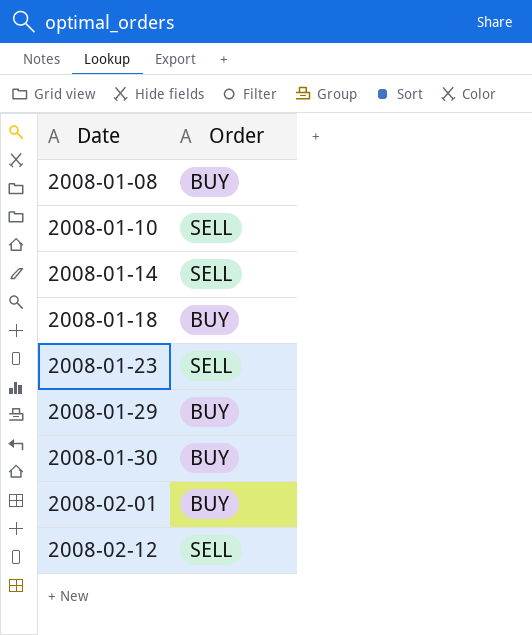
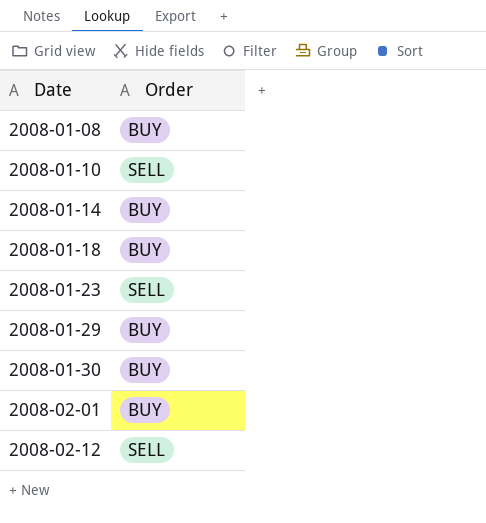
2008-01-14 | Order: SELL -> BUY

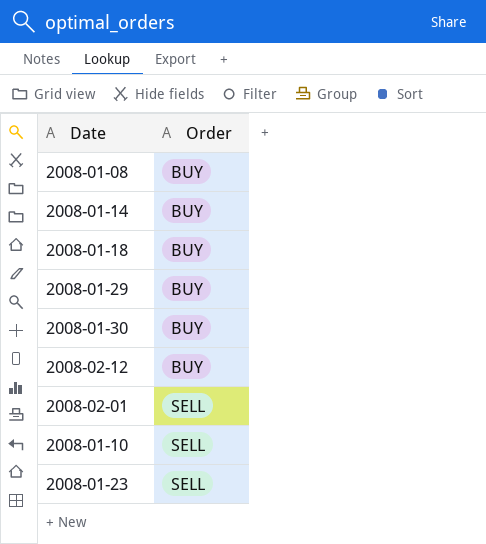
row order: Date ascending -> Order ascending
2008-02-12 | Order: SELL -> BUY
2008-02-01 | Order: BUY -> SELL

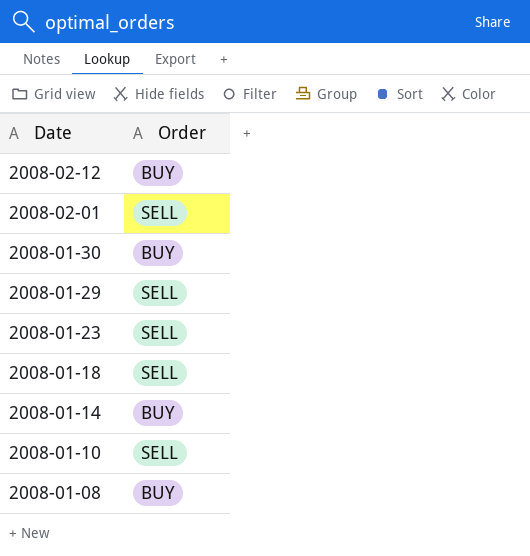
row order: Order ascending -> Date descending
2008-01-29 | Order: BUY -> SELL
2008-01-18 | Order: BUY -> SELL

